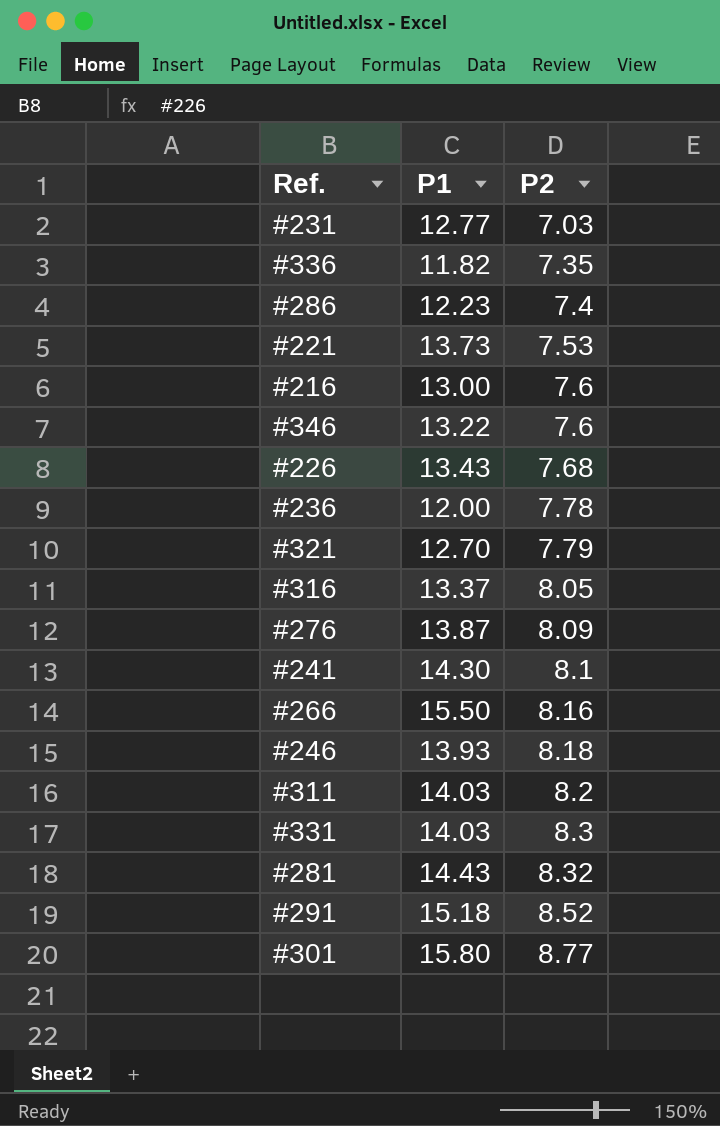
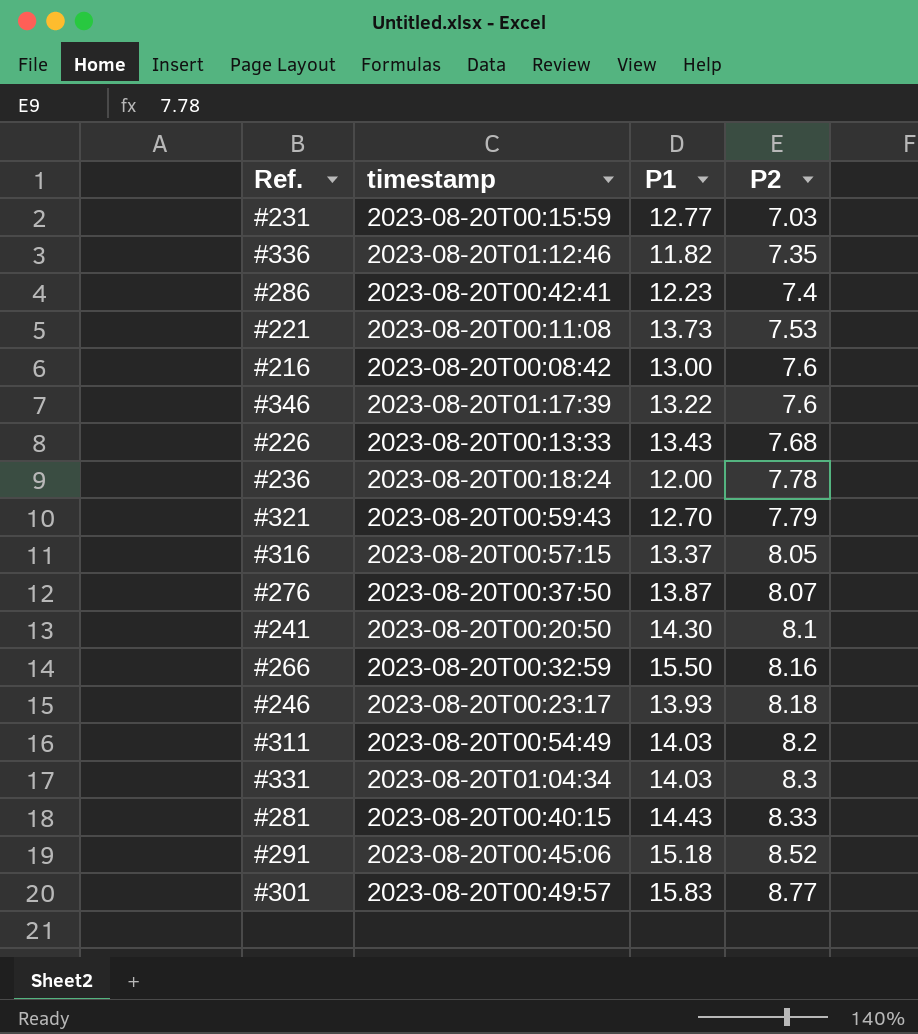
column timestamp | position: none -> 2
#276 | P2: 8.09 -> 8.07
#281 | P2: 8.32 -> 8.33
#301 | P1: 15.80 -> 15.83

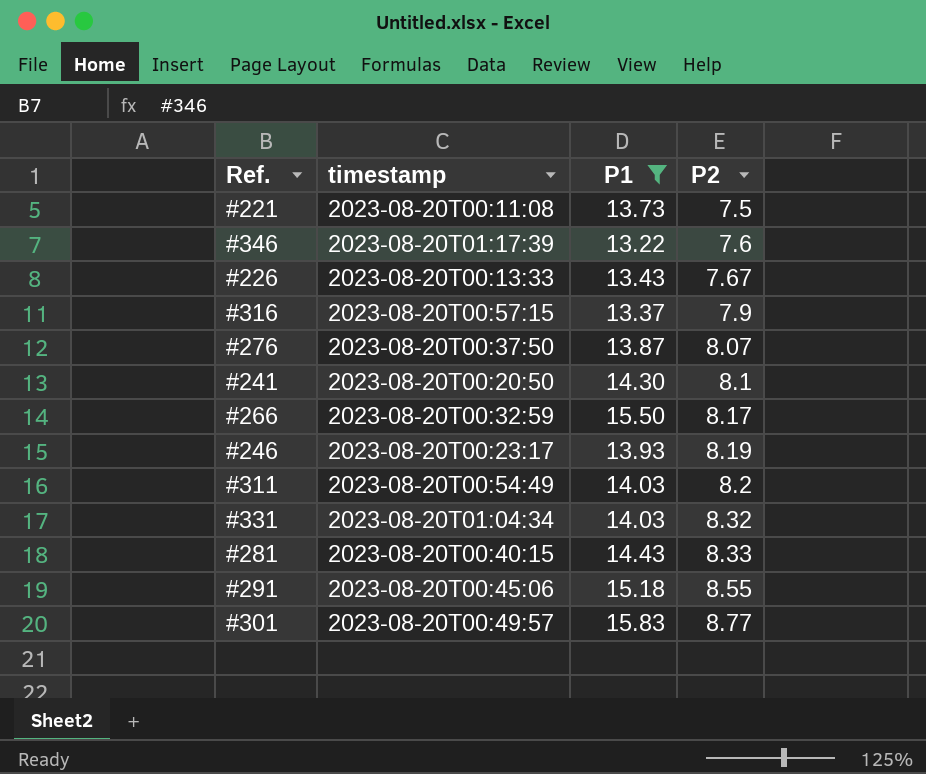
filter: none -> P1 >= 13.22
#221 | P2: 7.53 -> 7.5
#226 | P2: 7.68 -> 7.67
#316 | P2: 8.05 -> 7.9
#266 | P2: 8.16 -> 8.17
#246 | P2: 8.18 -> 8.19
#331 | P2: 8.3 -> 8.32
#291 | P2: 8.52 -> 8.55

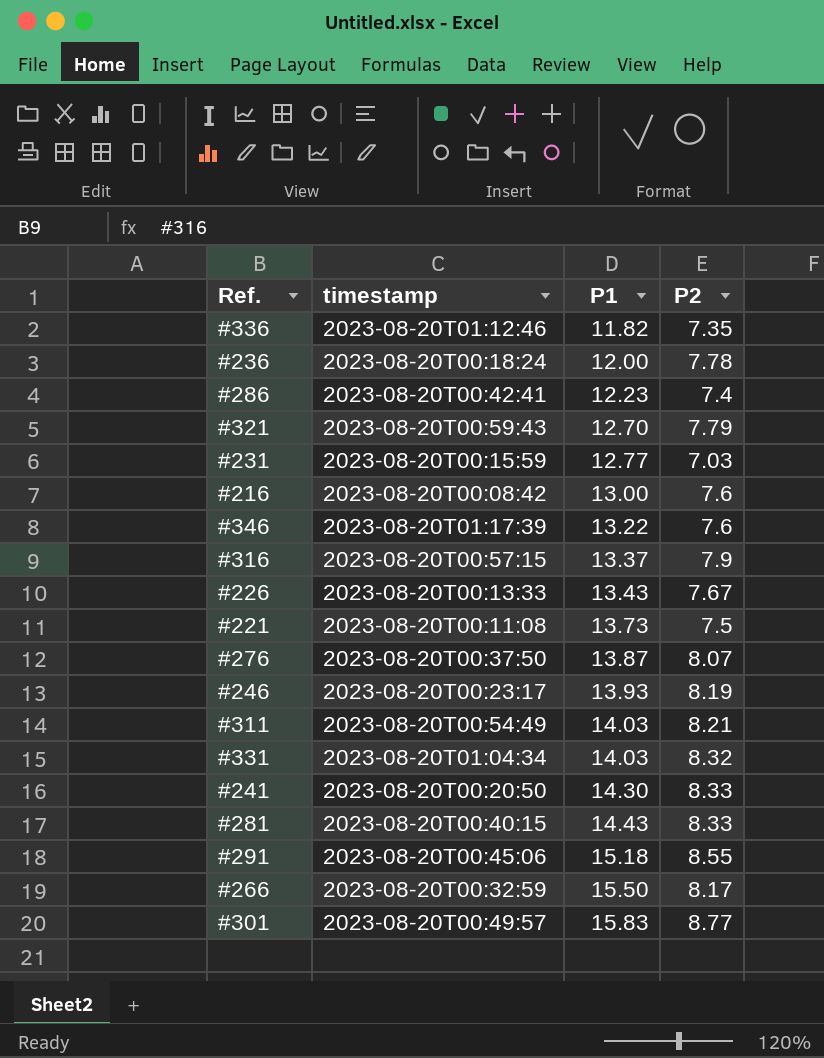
filter: P1 >= 13.22 -> none
row order: P2 ascending -> P1 ascending
#311 | P2: 8.2 -> 8.21
#241 | P2: 8.1 -> 8.33

